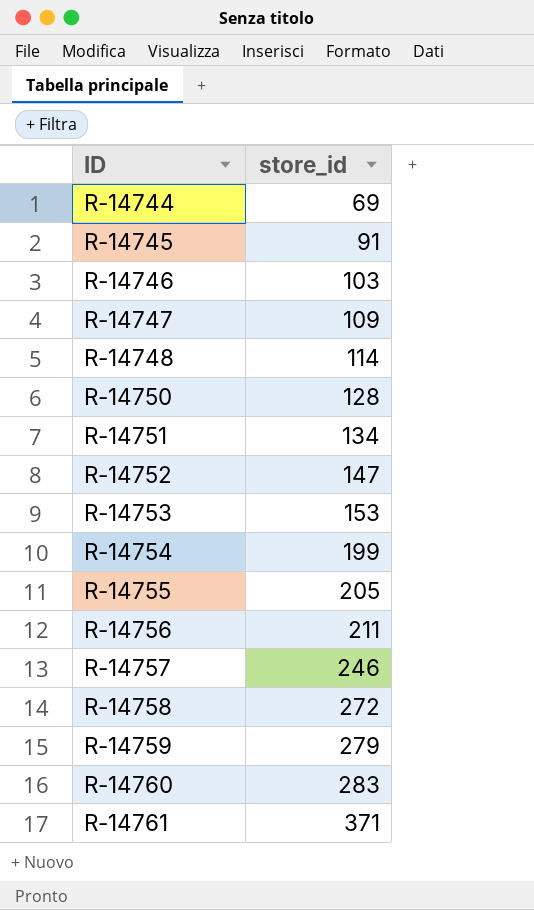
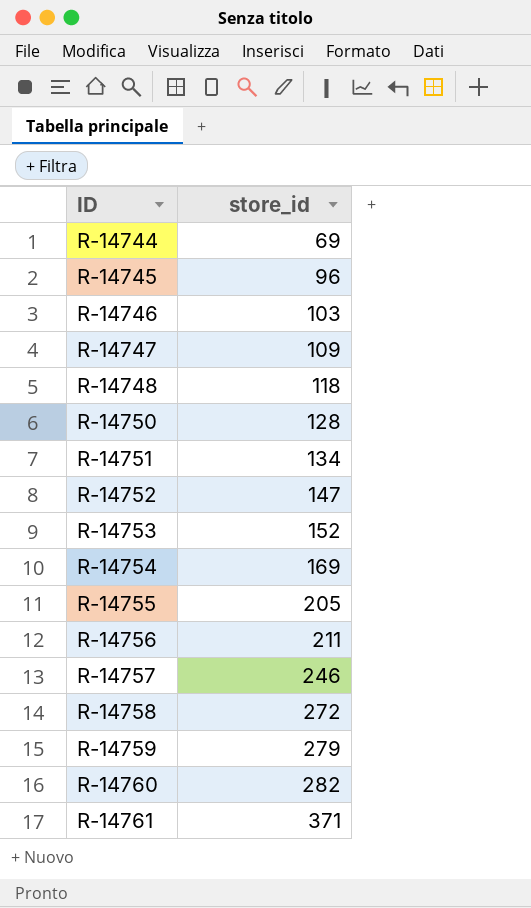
R-14745 | store_id: 91 -> 96
R-14748 | store_id: 114 -> 118
R-14753 | store_id: 153 -> 152
R-14754 | store_id: 199 -> 169
R-14760 | store_id: 283 -> 282

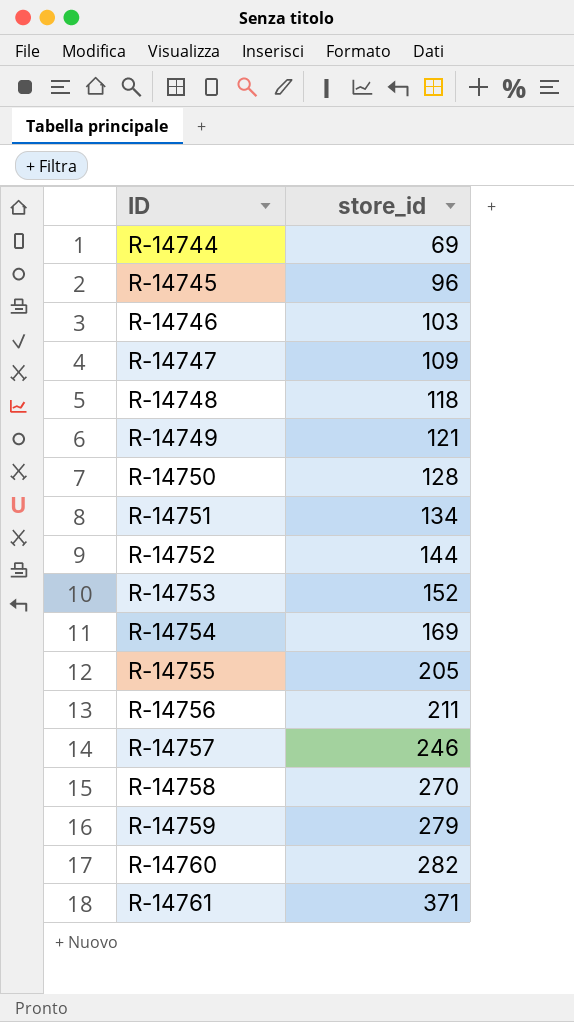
row R-14749: none -> 121
R-14752 | store_id: 147 -> 144
R-14758 | store_id: 272 -> 270

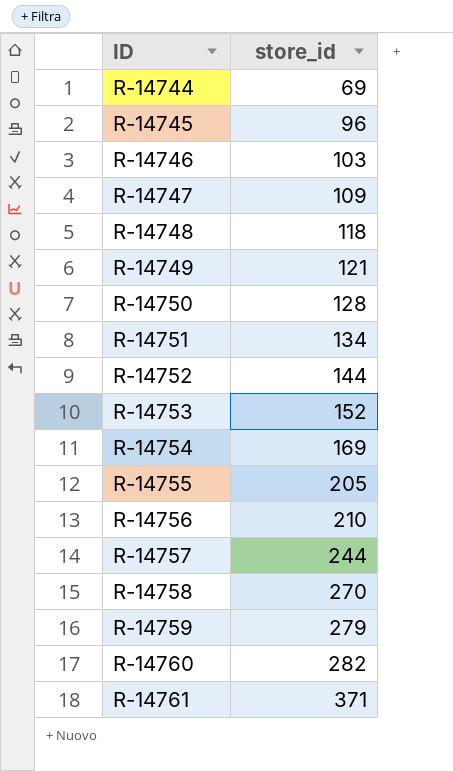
R-14756 | store_id: 211 -> 210
R-14757 | store_id: 246 -> 244

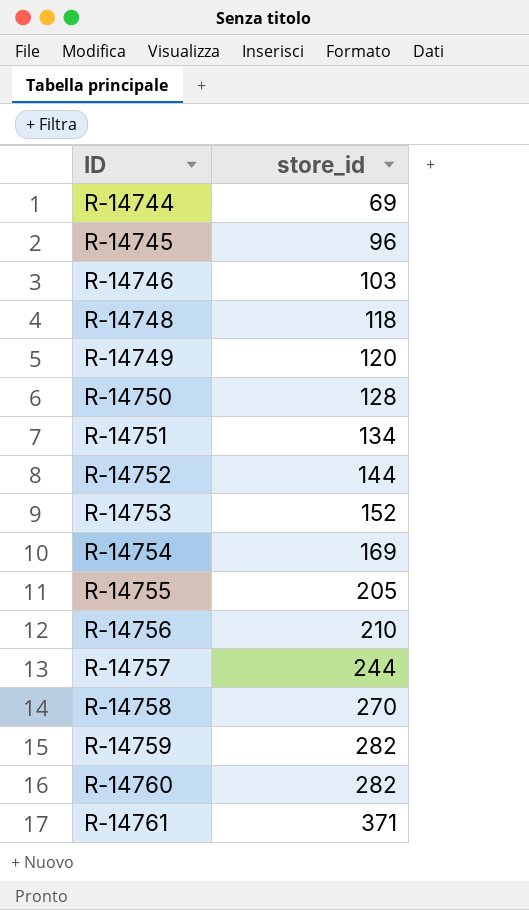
row R-14747: 109 -> none
R-14749 | store_id: 121 -> 120
R-14759 | store_id: 279 -> 282

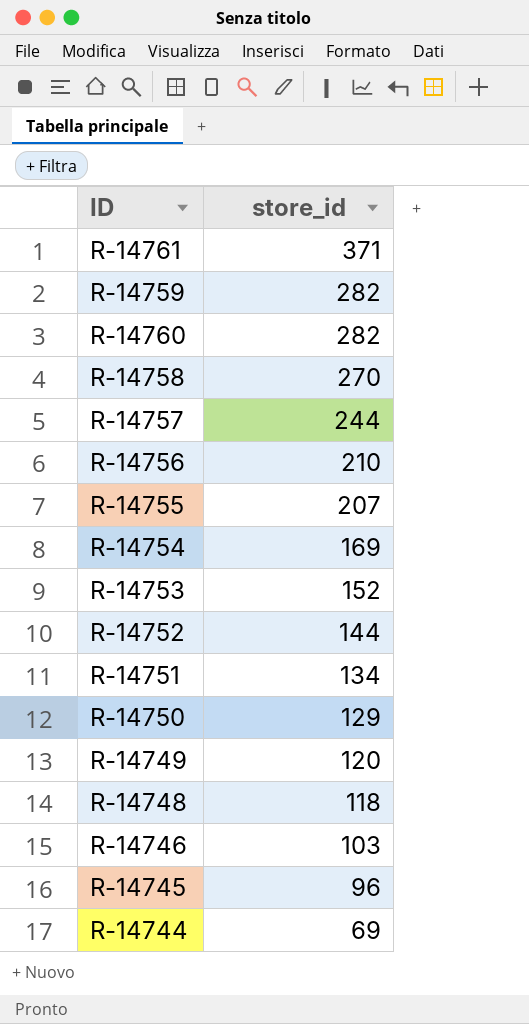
row order: ID ascending -> store_id descending
R-14755 | store_id: 205 -> 207
R-14750 | store_id: 128 -> 129

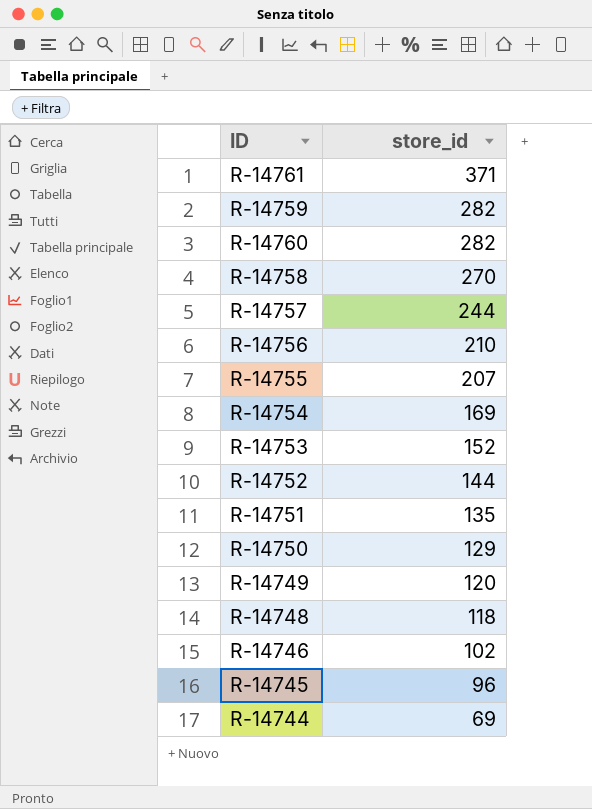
R-14751 | store_id: 134 -> 135
R-14746 | store_id: 103 -> 102

